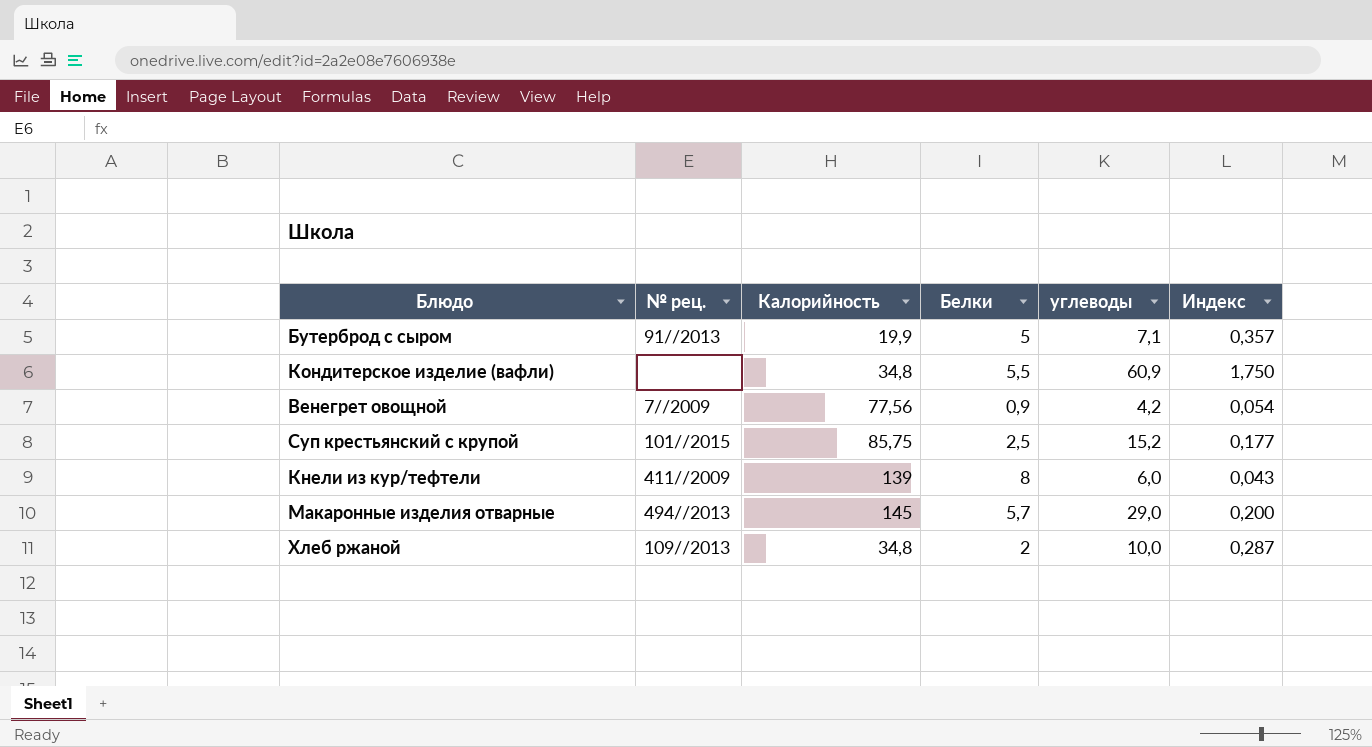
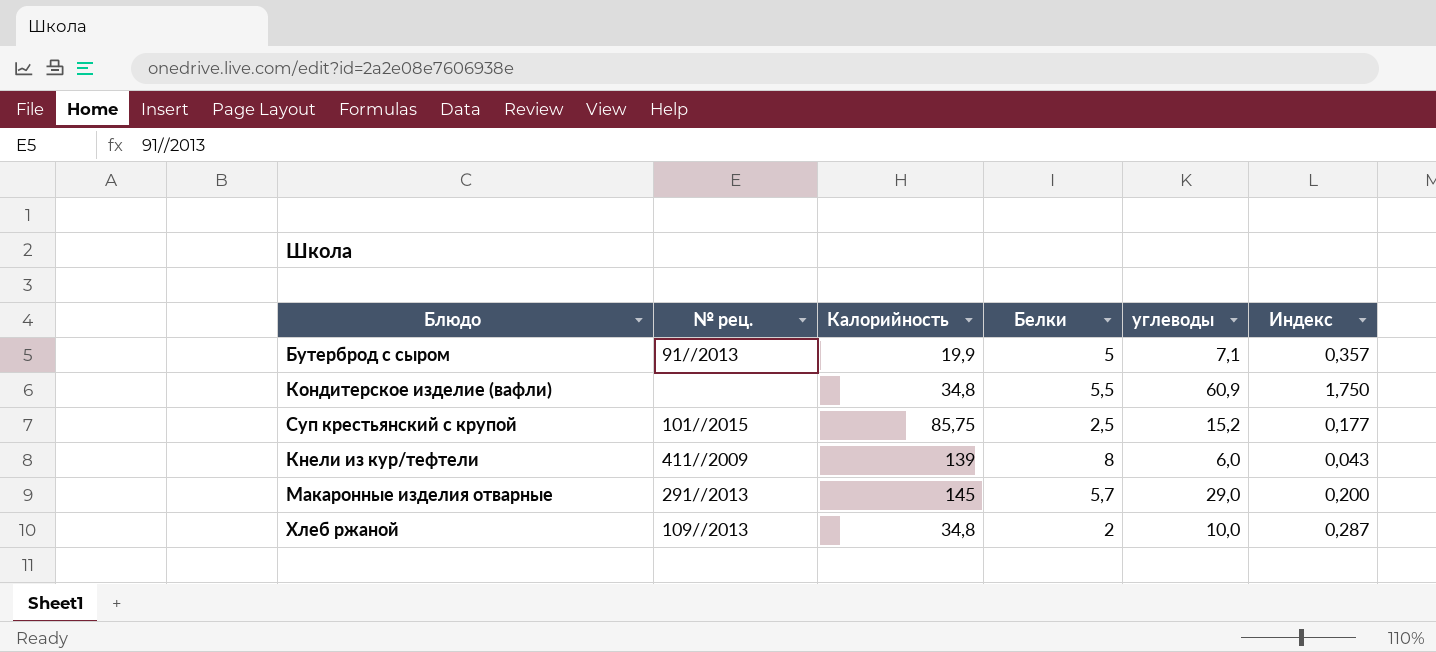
row Венегрет овощной: 7//2009 | 77,56 | 0,9 | 4,2 | 0,054 -> none
Макаронные изделия отварные | № рец.: 494//2013 -> 291//2013

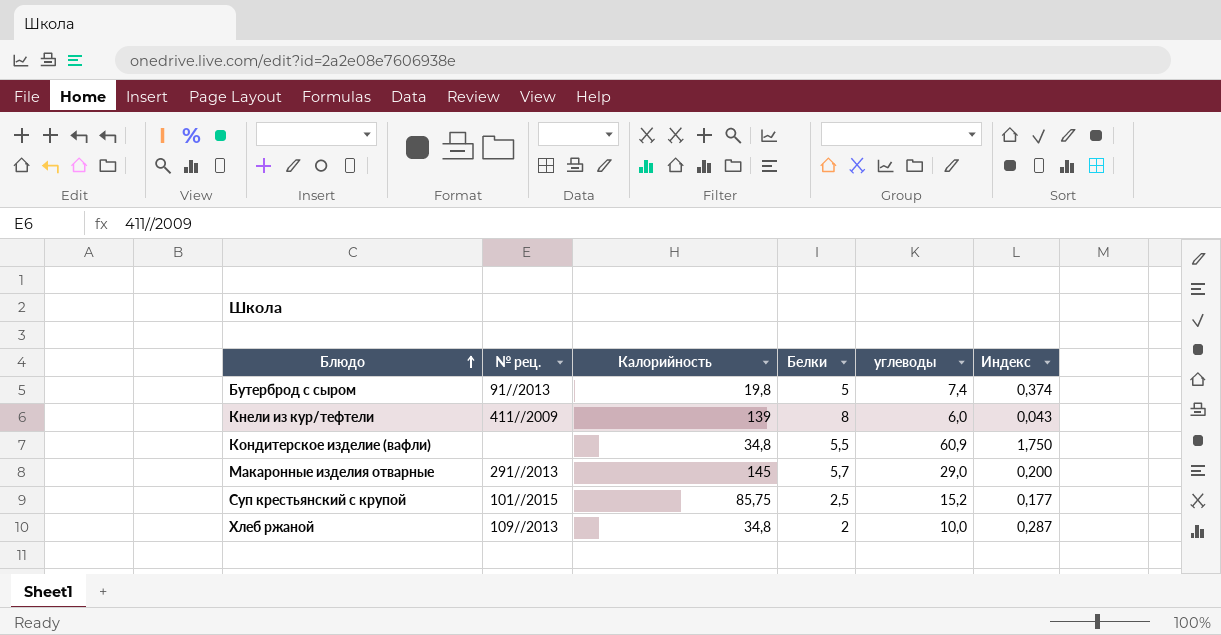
row order: none -> Блюдо ascending
Бутерброд с сыром | Калорийность: 19,9 -> 19,8
Бутерброд с сыром | углеводы: 7,1 -> 7,4
Бутерброд с сыром | Индекс: 0,357 -> 0,374

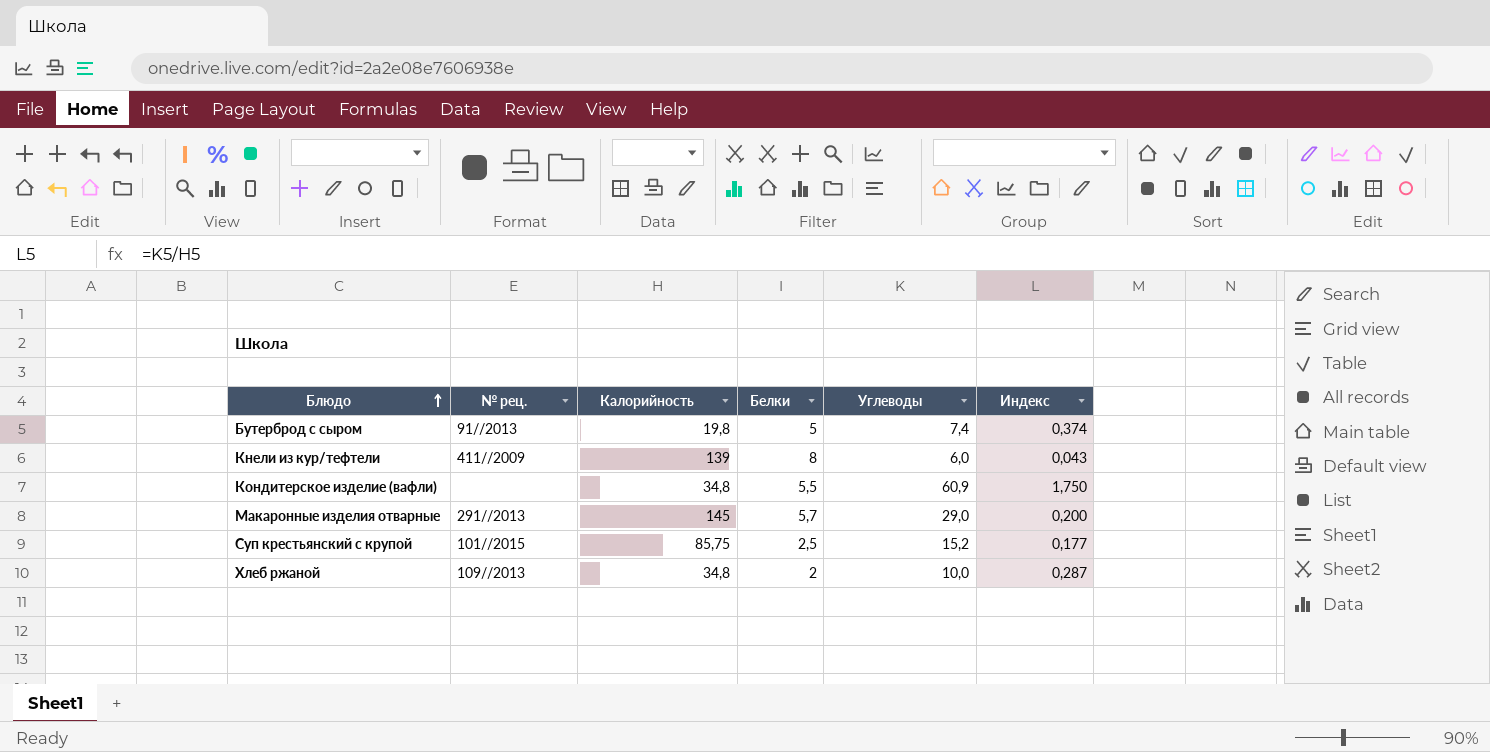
column name: углеводы -> Углеводы

